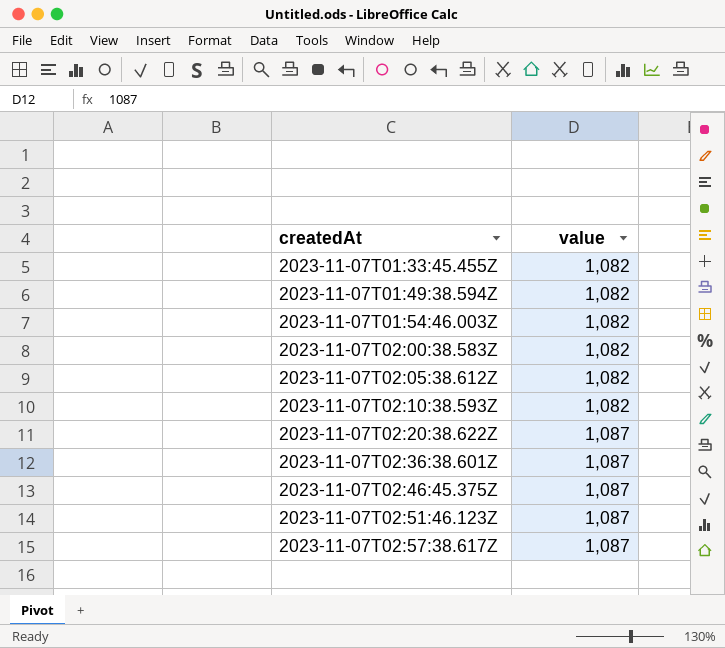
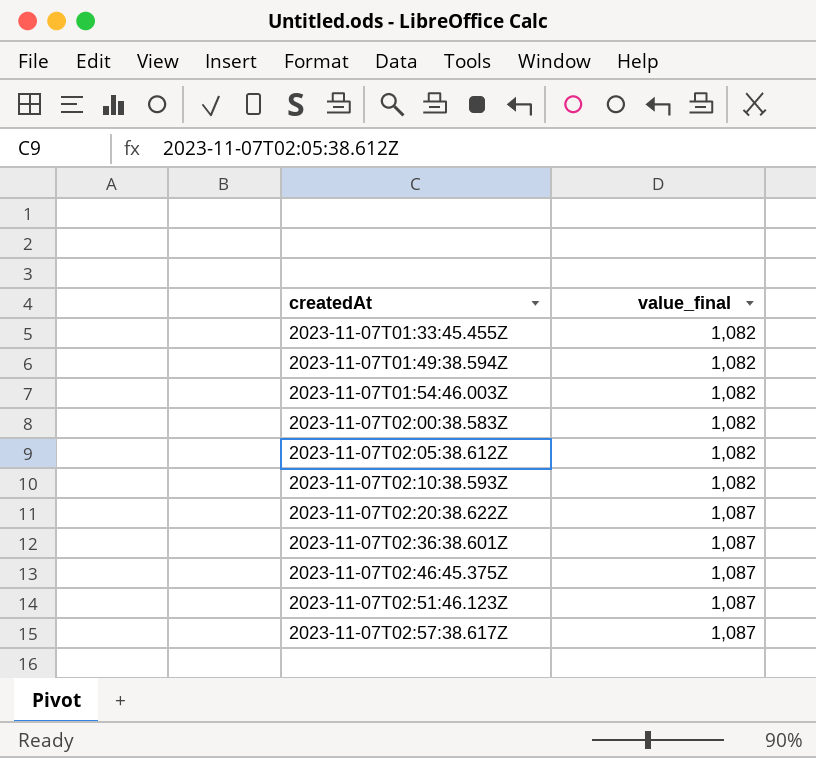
column name: value -> value_final

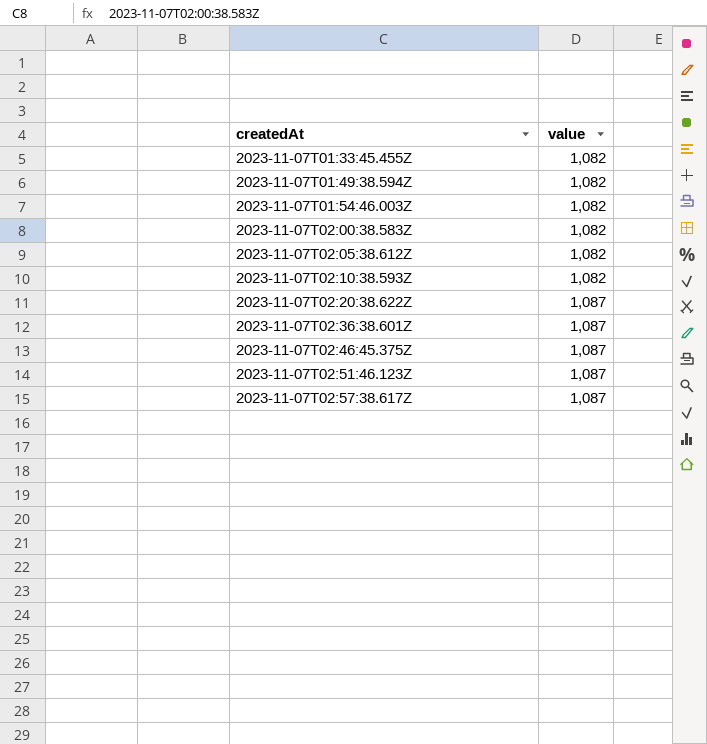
column name: value_final -> value

